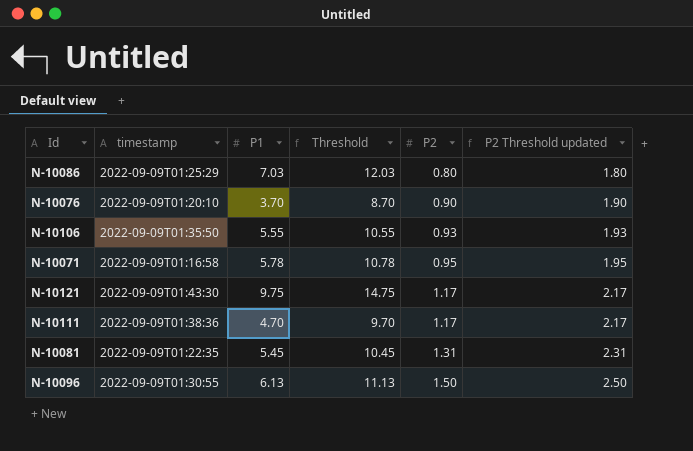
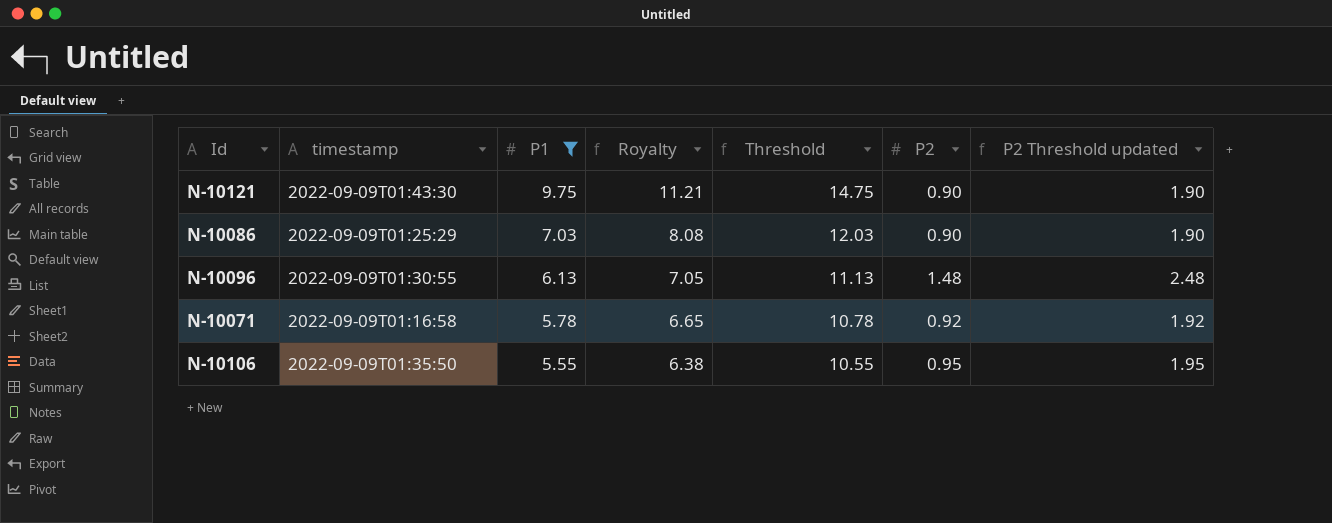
filter: none -> P1 >= 5.55
row order: P2 ascending -> P1 descending
column Royalty | formula: none -> [P1] * 1.15
N-10121 | P2: 1.17 -> 0.90
N-10121 | P2 Threshold updated: 2.17 -> 1.90
N-10086 | P2: 0.80 -> 0.90
N-10086 | P2 Threshold updated: 1.80 -> 1.90
N-10096 | P2: 1.50 -> 1.48
N-10096 | P2 Threshold updated: 2.50 -> 2.48
N-10071 | P2: 0.95 -> 0.92
N-10071 | P2 Threshold updated: 1.95 -> 1.92
N-10106 | P2: 0.93 -> 0.95
N-10106 | P2 Threshold updated: 1.93 -> 1.95

